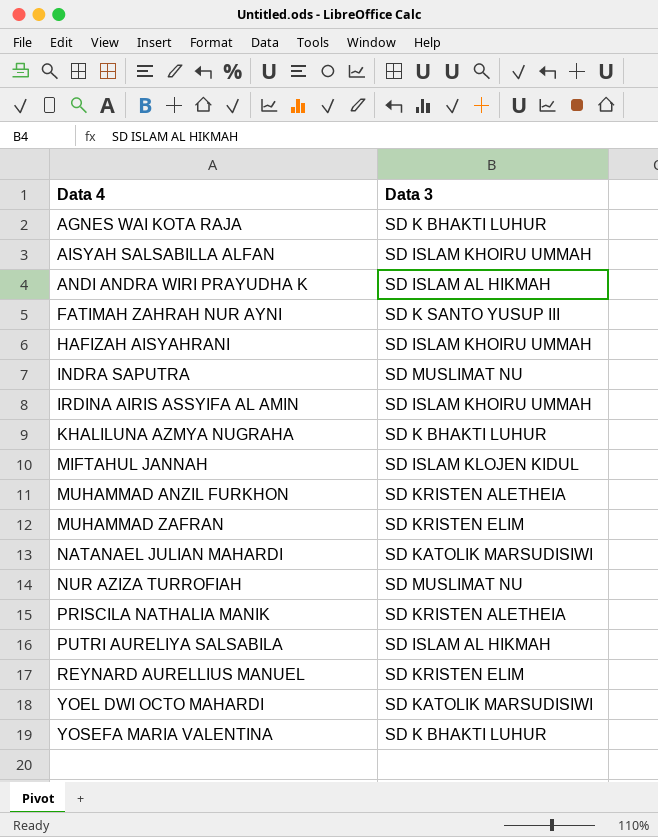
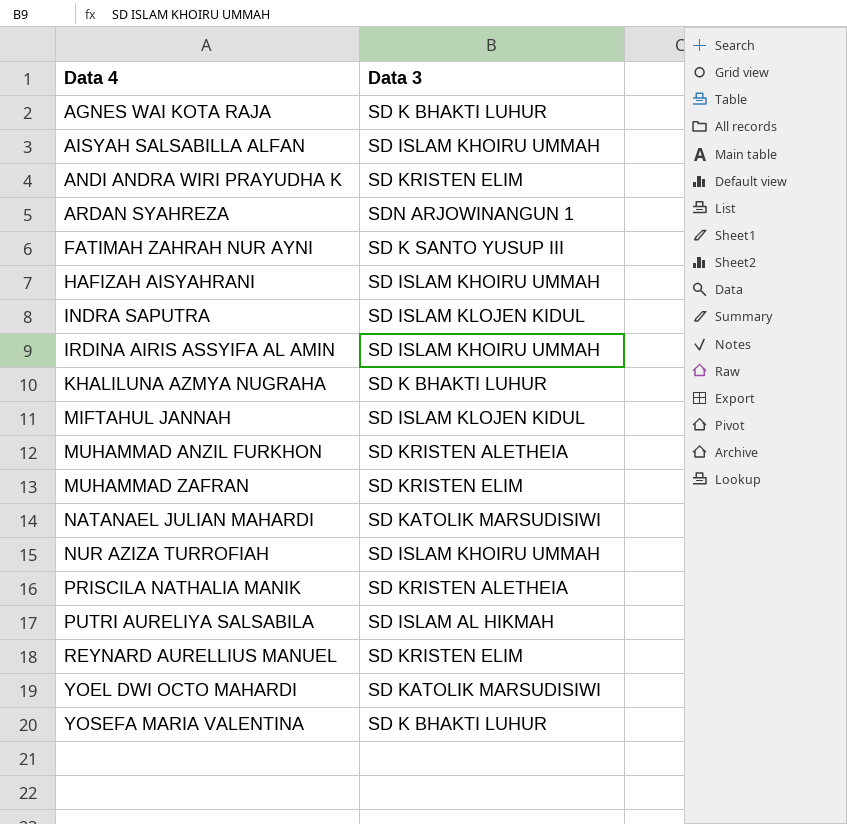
ANDI ANDRA WIRI PRAYUDHA K | Data 3: SD ISLAM AL HIKMAH -> SD KRISTEN ELIM
row ARDAN SYAHREZA: none -> SDN ARJOWINANGUN 1
INDRA SAPUTRA | Data 3: SD MUSLIMAT NU -> SD ISLAM KLOJEN KIDUL
NUR AZIZA TURROFIAH | Data 3: SD MUSLIMAT NU -> SD ISLAM KHOIRU UMMAH

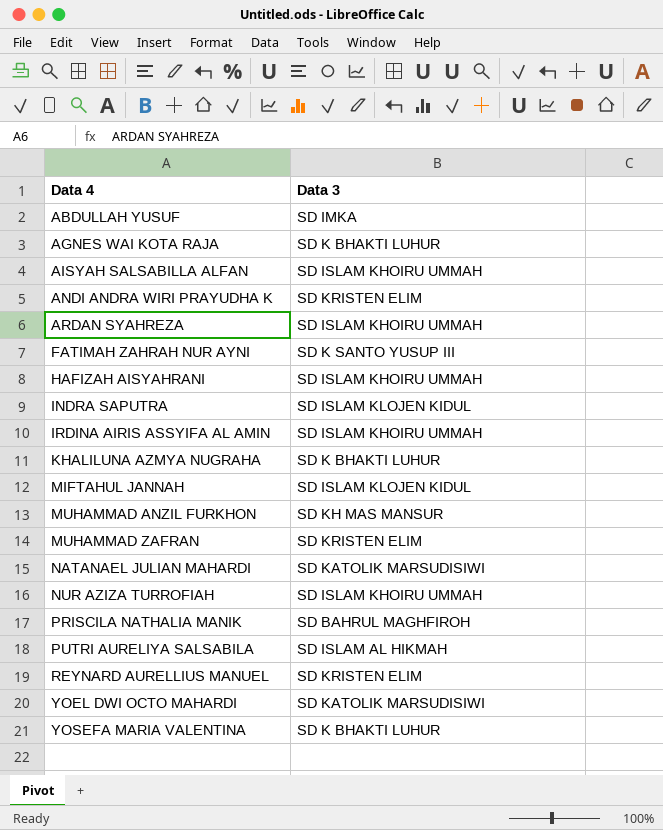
row ABDULLAH YUSUF: none -> SD IMKA
ARDAN SYAHREZA | Data 3: SDN ARJOWINANGUN 1 -> SD ISLAM KHOIRU UMMAH
MUHAMMAD ANZIL FURKHON | Data 3: SD KRISTEN ALETHEIA -> SD KH MAS MANSUR
PRISCILA NATHALIA MANIK | Data 3: SD KRISTEN ALETHEIA -> SD BAHRUL MAGHFIROH

